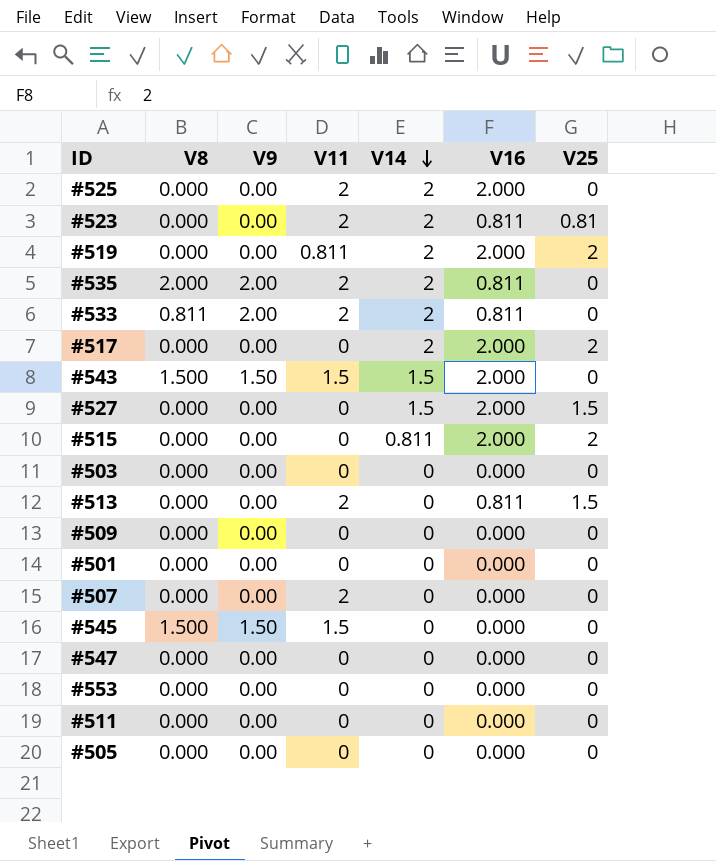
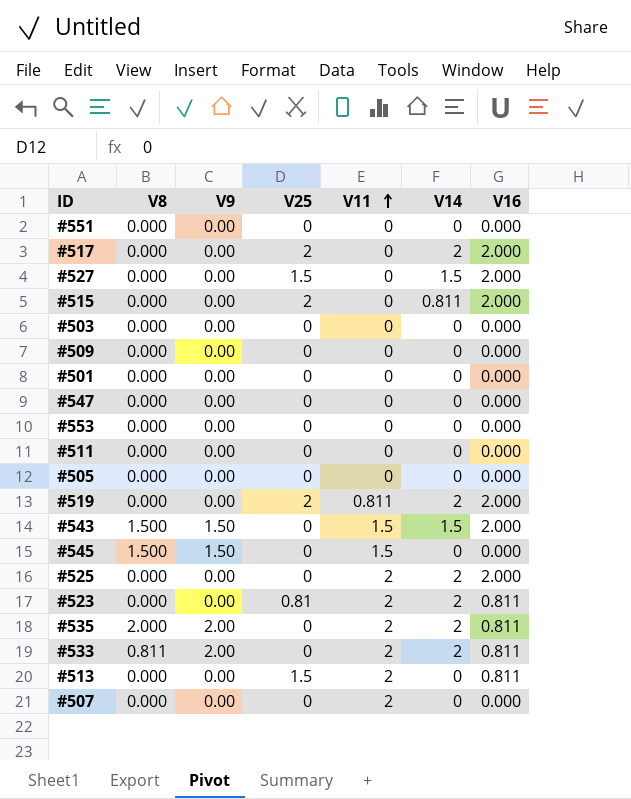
row order: V14 descending -> V11 ascending
column V25 | position: 7 -> 4
row #551: none -> 0.000 | 0.00 | 0 | 0 | 0 | 0.000

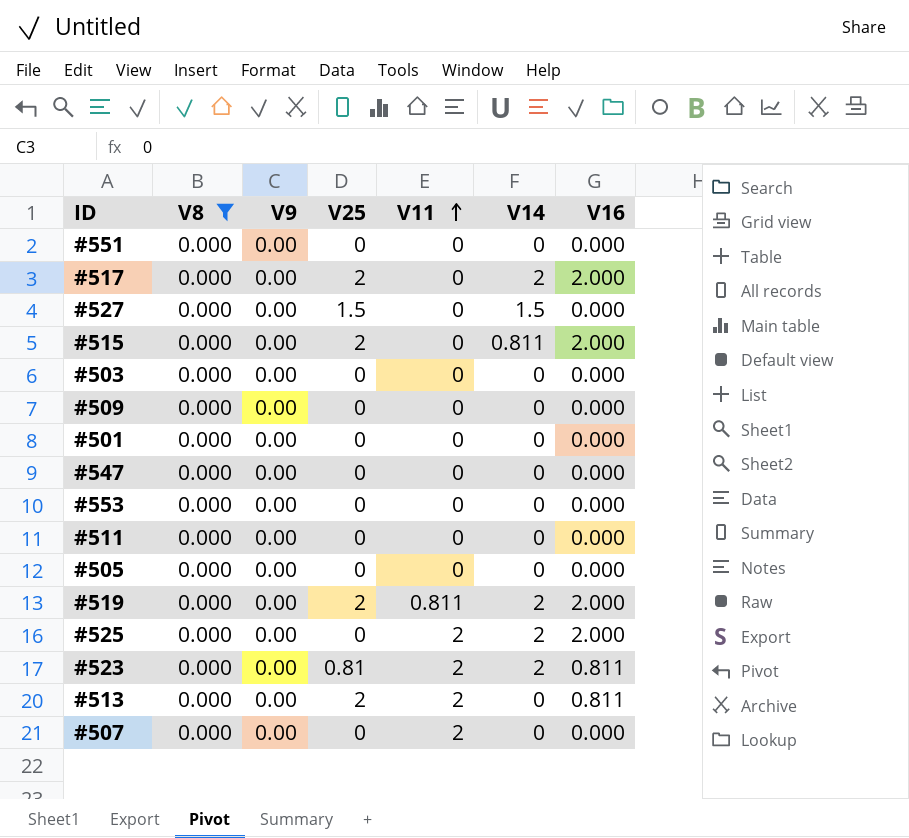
filter: none -> V8 = 0.000
#527 | V16: 2.000 -> 0.000
#513 | V25: 1.5 -> 2

